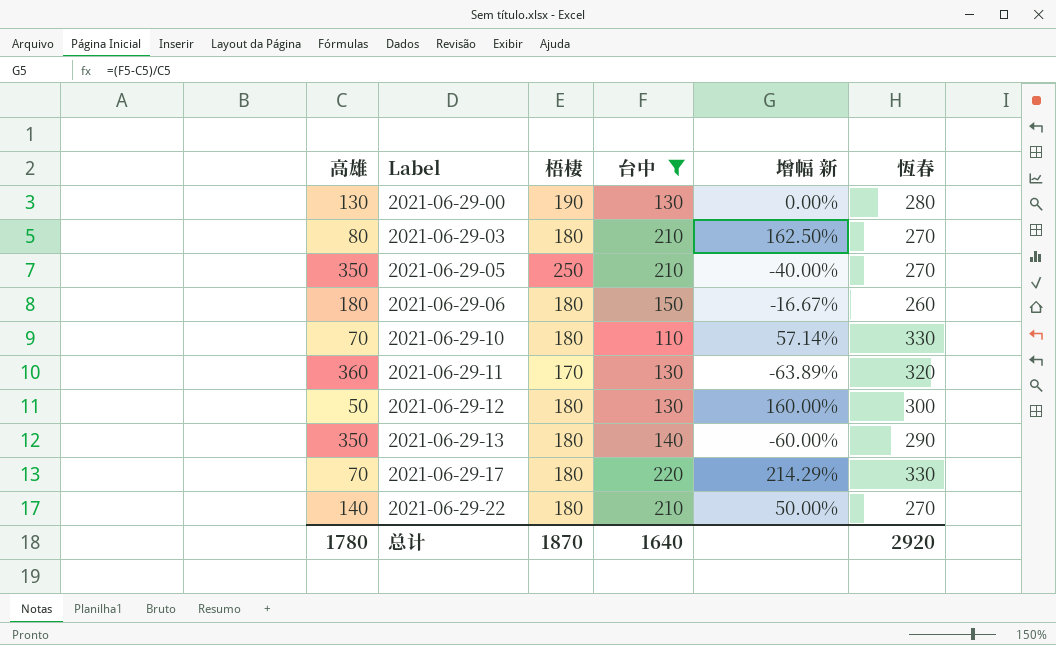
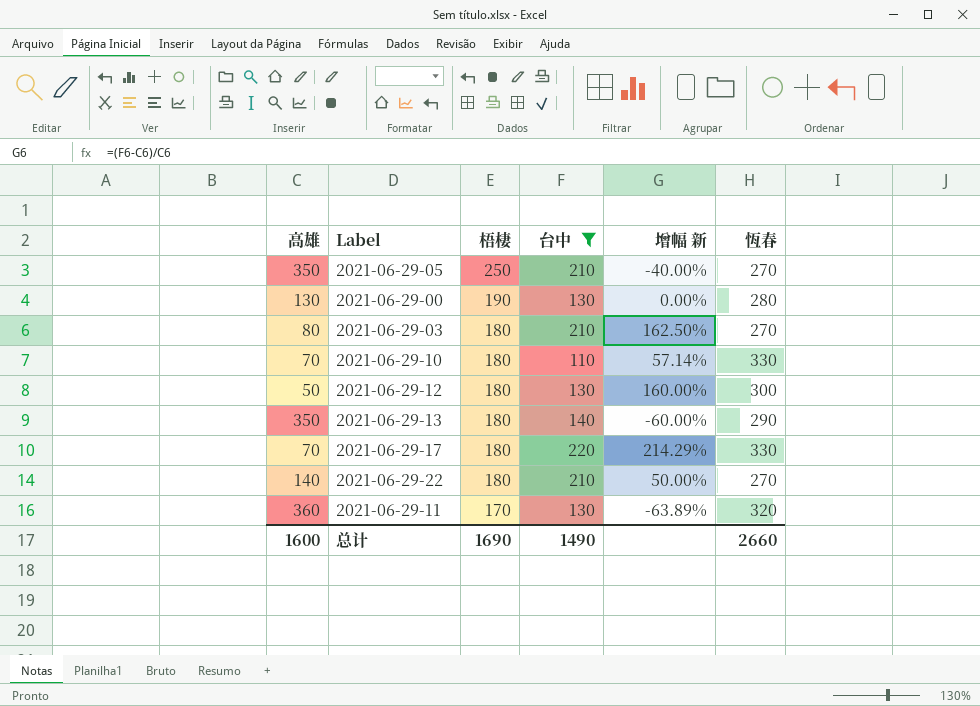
row order: Label ascending -> 梧棲 descending
row 2021-06-29-06: 180 | 180 | 150 | -16.67% | 260 -> none
总计 | 高雄: 1780 -> 1600
总计 | 梧棲: 1870 -> 1690
总计 | 台中: 1640 -> 1490
总计 | 恆春: 2920 -> 2660

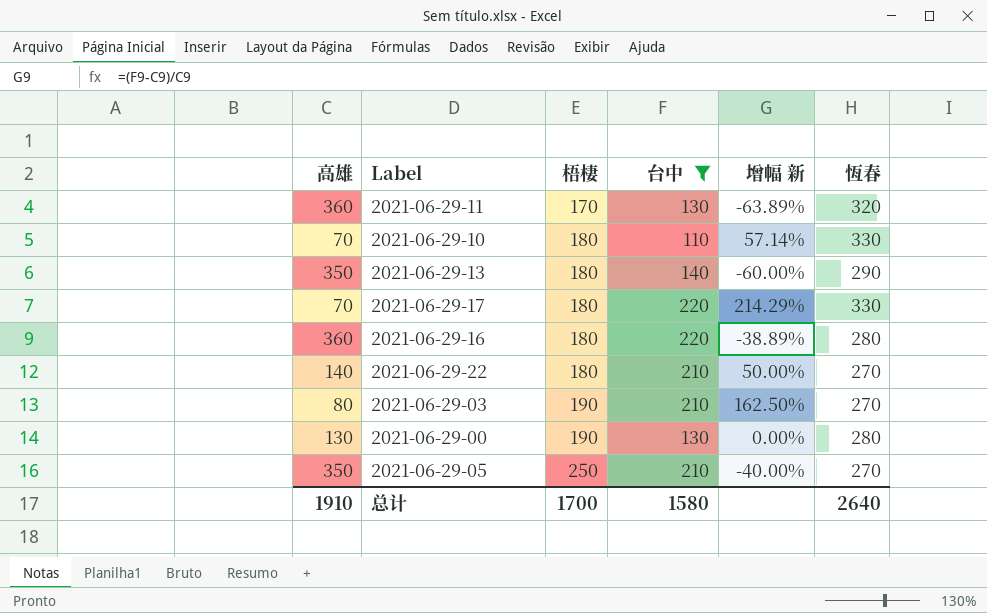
row order: 梧棲 descending -> 梧棲 ascending
row 2021-06-29-12: 50 | 180 | 130 | 160.00% | 300 -> none
row 2021-06-29-16: none -> 360 | 180 | 220 | -38.89% | 280
2021-06-29-03 | 梧棲: 180 -> 190
总计 | 高雄: 1600 -> 1910
总计 | 梧棲: 1690 -> 1700
总计 | 台中: 1490 -> 1580
总计 | 恆春: 2660 -> 2640

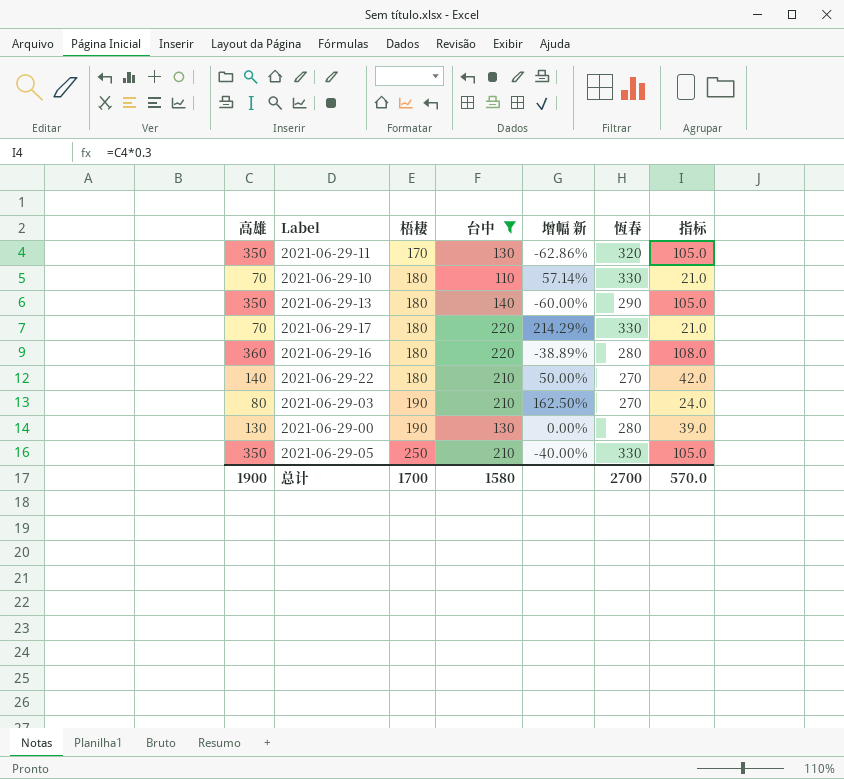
column 指标 | formula: none -> [高雄] * 0.3
2021-06-29-11 | 高雄: 360 -> 350
2021-06-29-11 | 增幅 新: -63.89% -> -62.86%
2021-06-29-05 | 恆春: 270 -> 330
总计 | 高雄: 1910 -> 1900
总计 | 恆春: 2640 -> 2700

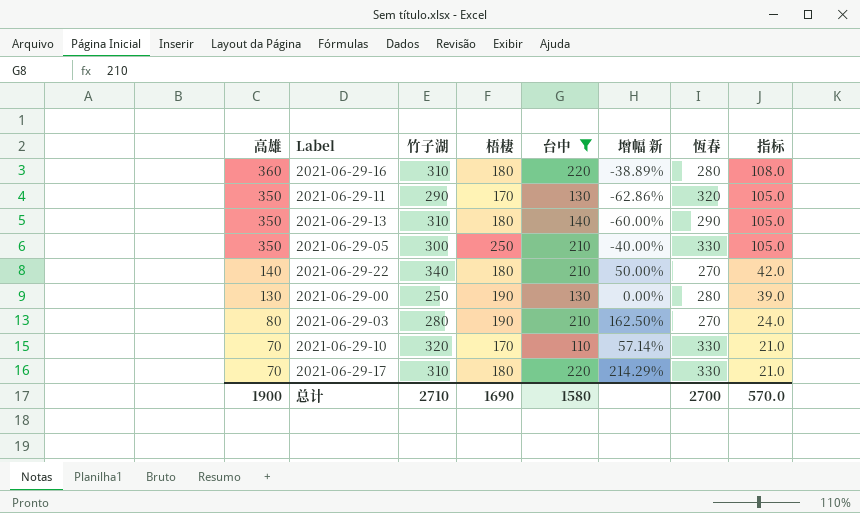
row order: 梧棲 ascending -> 高雄 descending
column 竹子湖 | position: none -> 3
2021-06-29-10 | 梧棲: 180 -> 170
总计 | 梧棲: 1700 -> 1690

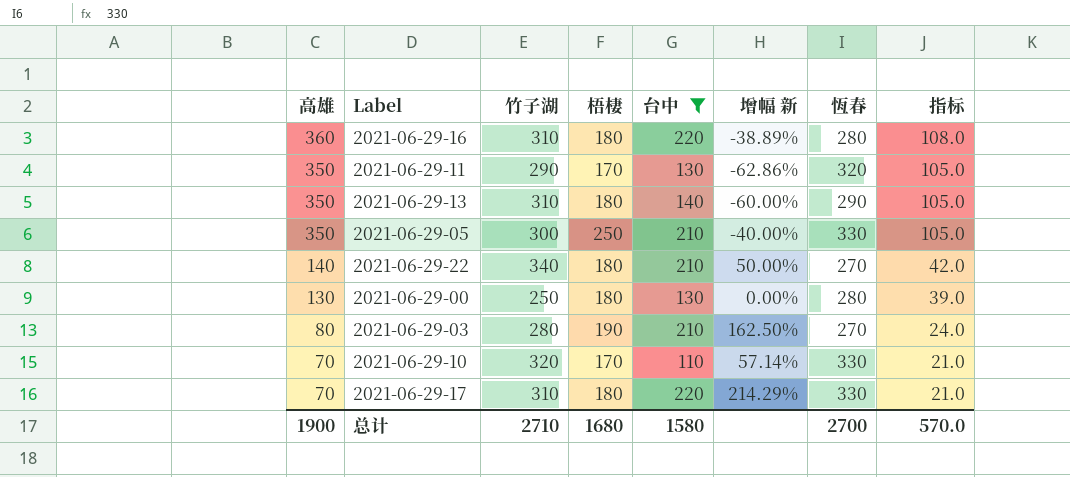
2021-06-29-00 | 梧棲: 190 -> 180
总计 | 梧棲: 1690 -> 1680

